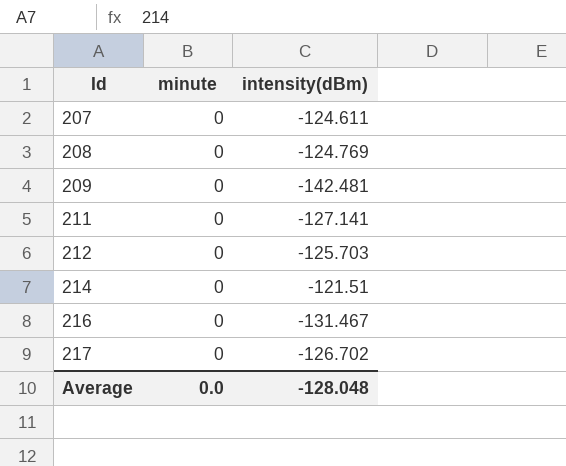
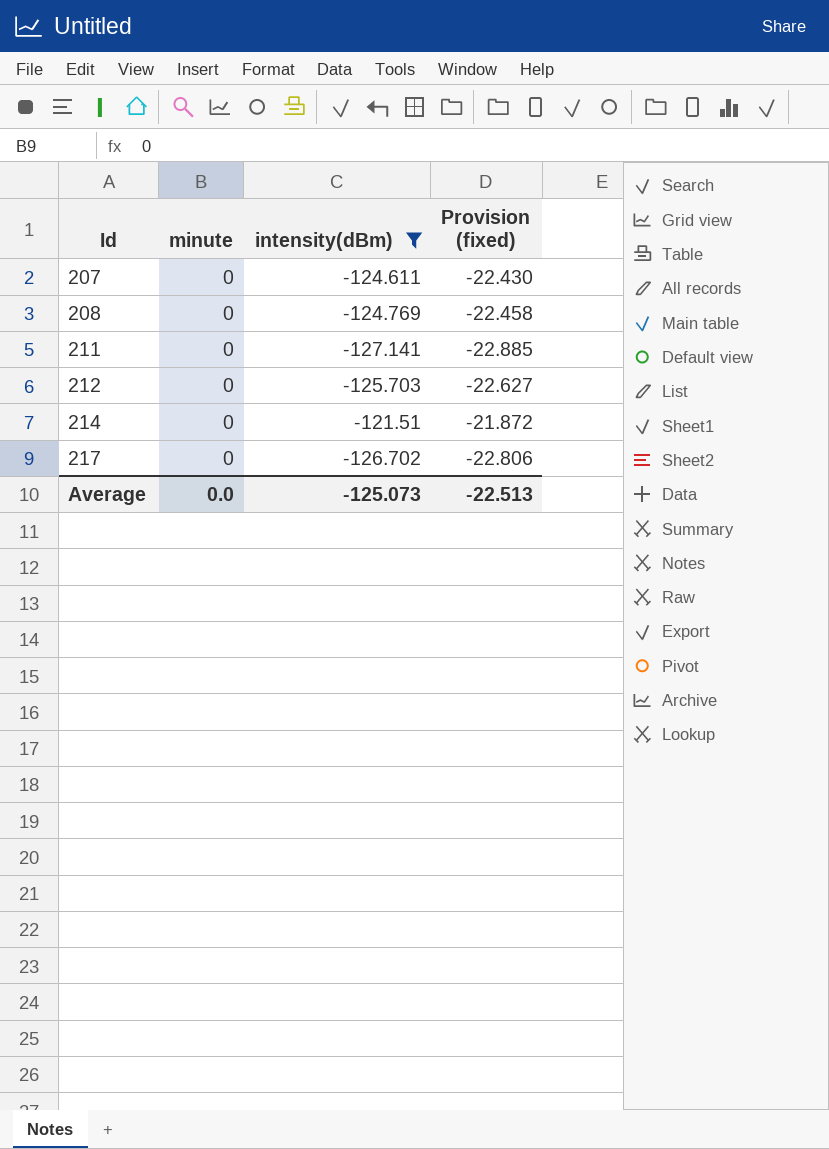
filter: none -> intensity(dBm) >= -127.141
column Provision (fixed) | formula: none -> [intensity(dBm)] * 0.18
Average | intensity(dBm): -128.048 -> -125.073

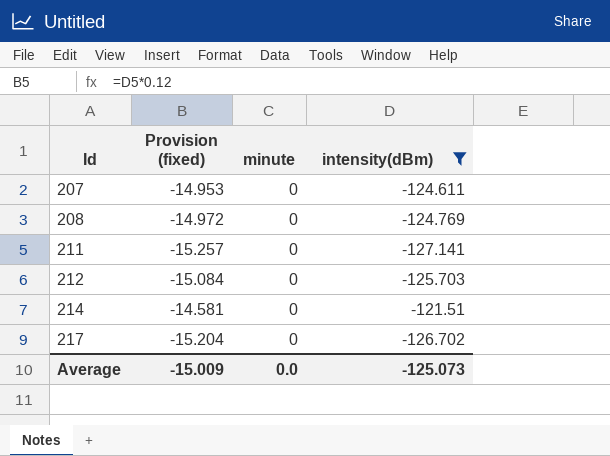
column Provision (fixed) | formula: [intensity(dBm)] * 0.18 -> [intensity(dBm)] * 0.12
column Provision (fixed) | position: 4 -> 2
Average | Provision (fixed): -22.513 -> -15.009

